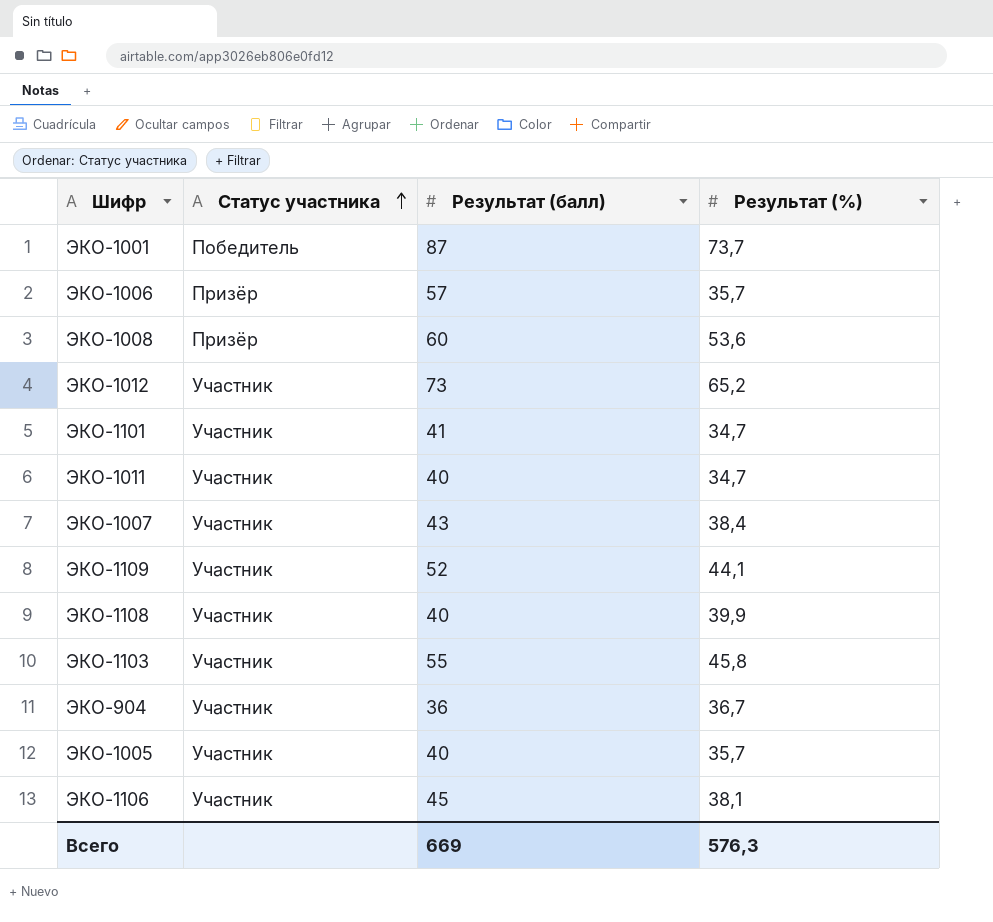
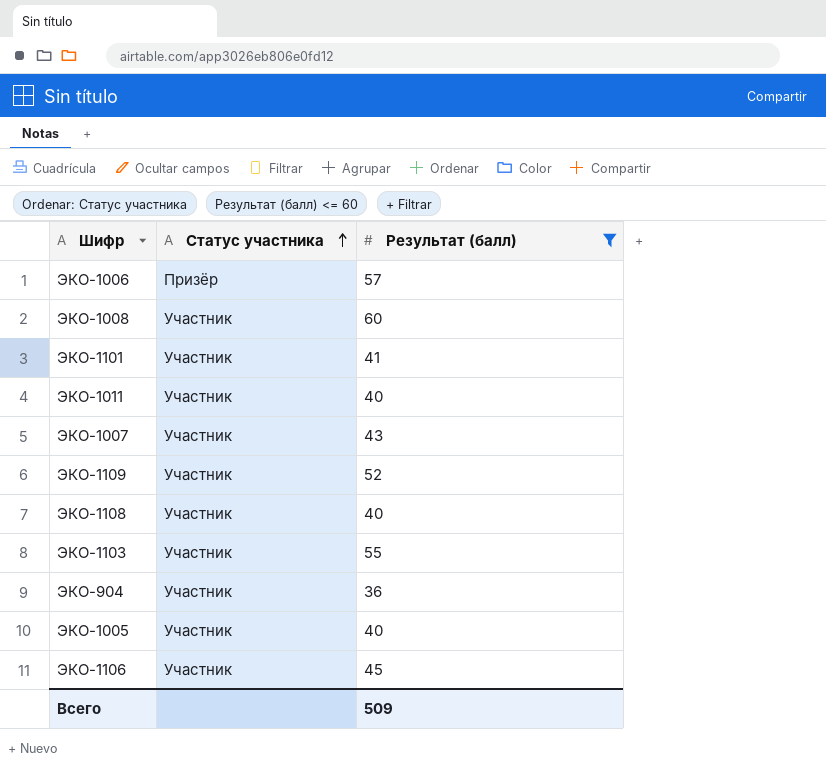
filter: none -> Результат (балл) <= 60
column Результат (%) | position: 4 -> none
ЭКО-1008 | Статус участника: Призёр -> Участник
Всего | Результат (балл): 669 -> 509

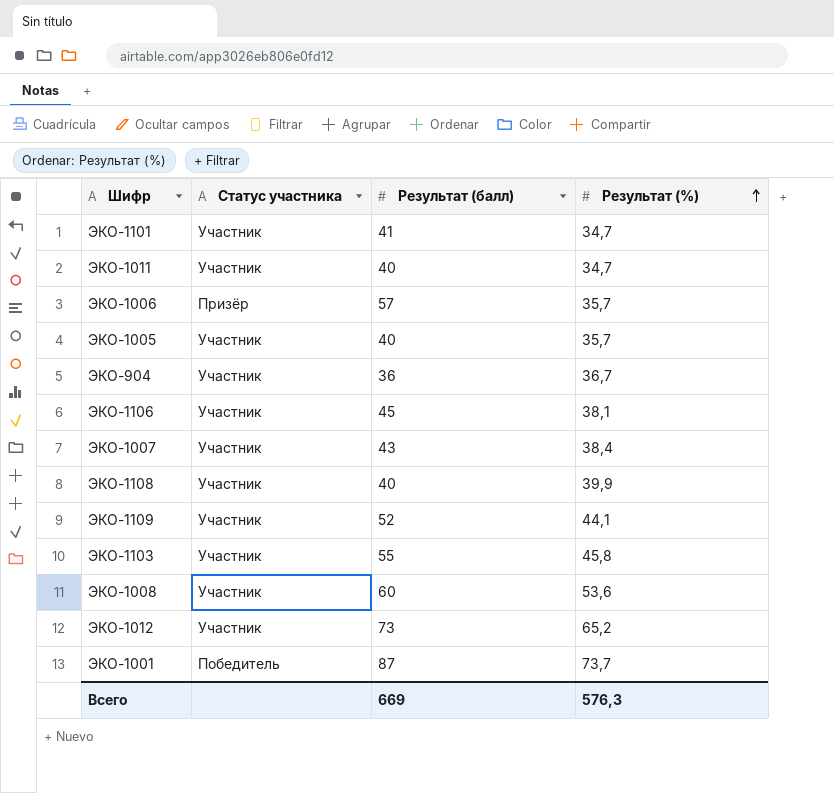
filter: Результат (балл) <= 60 -> none
row order: Статус участника ascending -> Результат (%) ascending
column Результат (%) | position: none -> 4
Всего | Результат (балл): 509 -> 669

